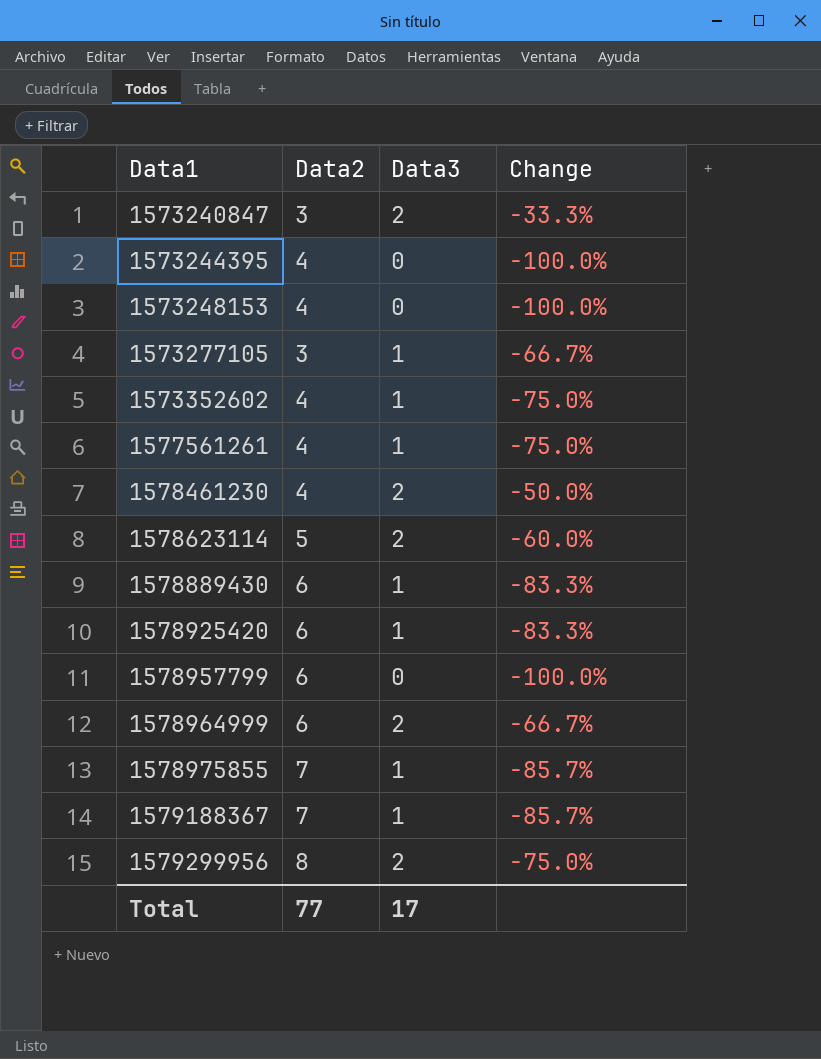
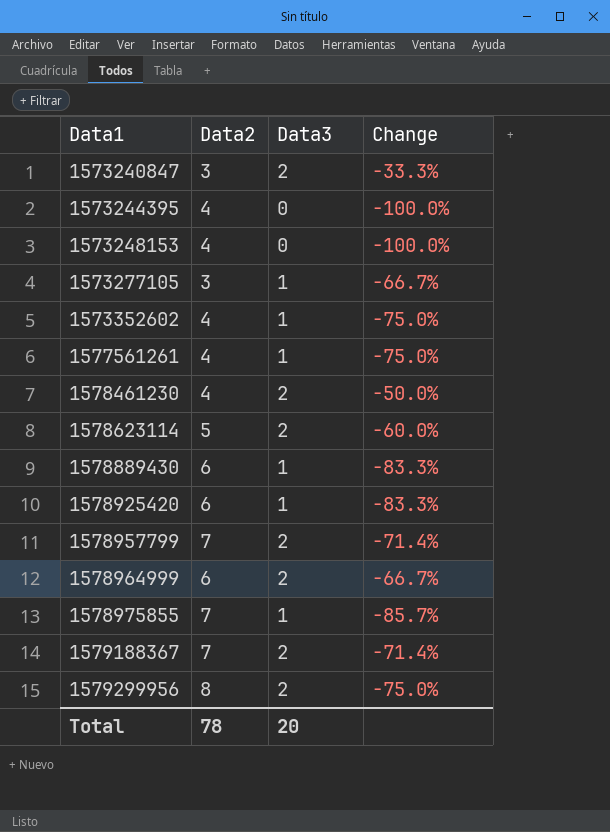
1578957799 | Data2: 6 -> 7
1578957799 | Data3: 0 -> 2
1578957799 | Change: -100.0% -> -71.4%
1579188367 | Data3: 1 -> 2
1579188367 | Change: -85.7% -> -71.4%
Total | Data2: 77 -> 78
Total | Data3: 17 -> 20

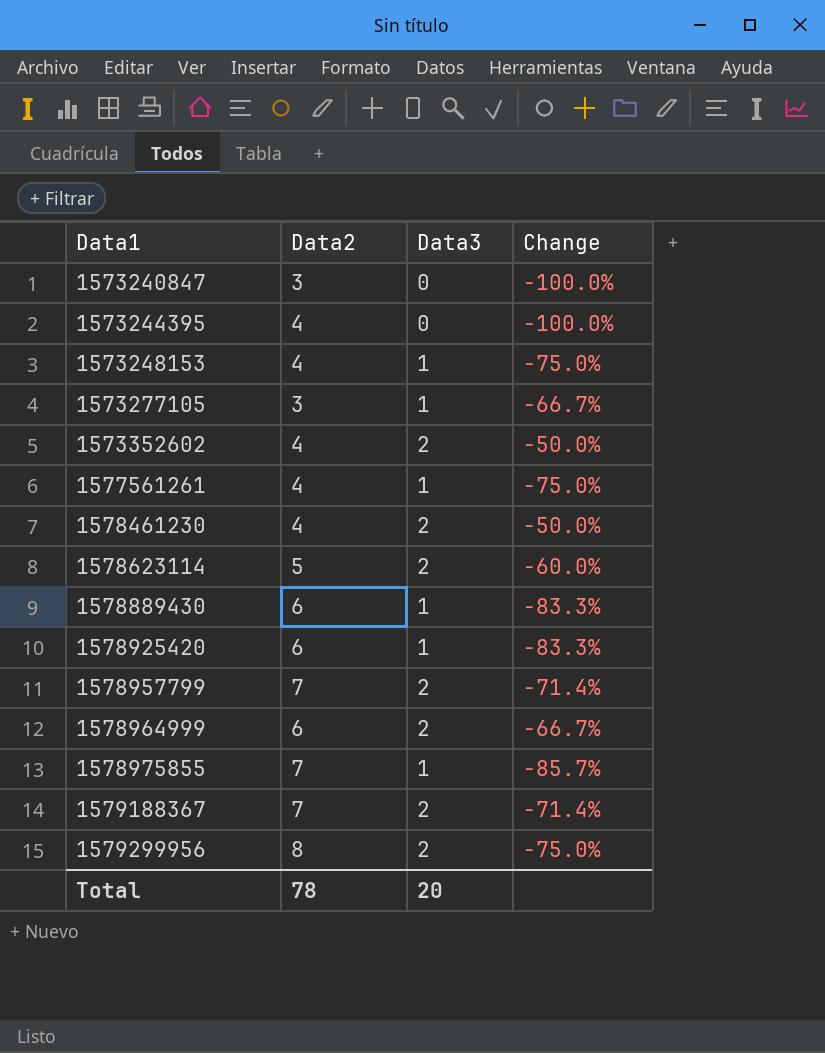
1573240847 | Data3: 2 -> 0
1573240847 | Change: -33.3% -> -100.0%
1573248153 | Data3: 0 -> 1
1573248153 | Change: -100.0% -> -75.0%
1573352602 | Data3: 1 -> 2
1573352602 | Change: -75.0% -> -50.0%

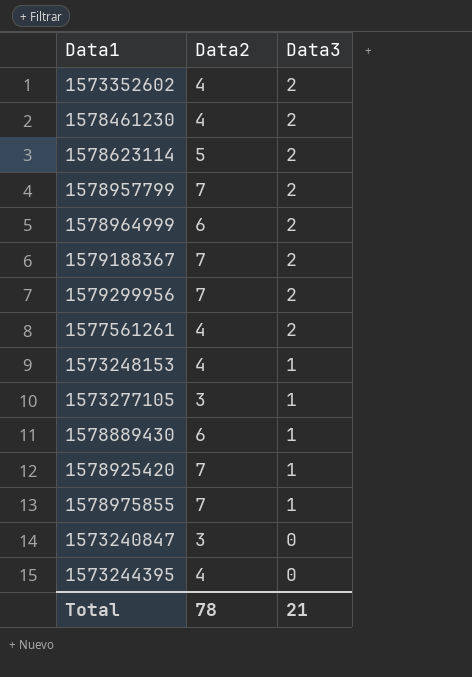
row order: Data1 ascending -> Data3 descending
column Change | formula: ([Data3] - [Data2]) / [Data2] -> none
1579299956 | Data2: 8 -> 7
1577561261 | Data3: 1 -> 2
1578925420 | Data2: 6 -> 7
Total | Data3: 20 -> 21

